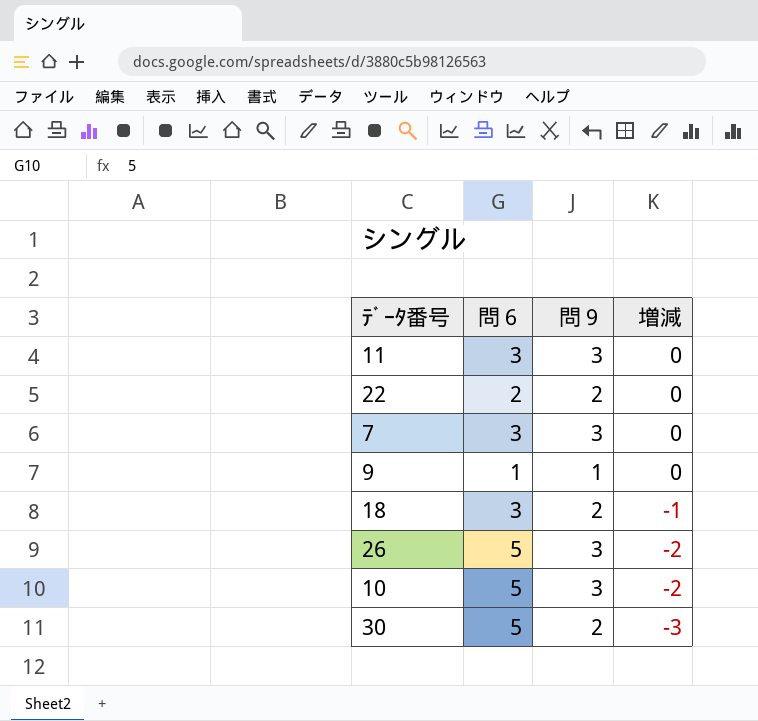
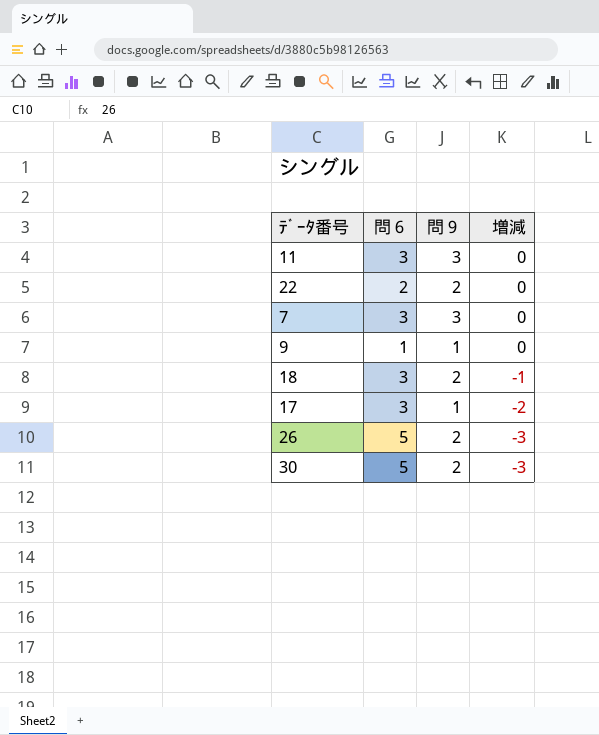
row 10: 5 | 3 | -2 -> none
row 17: none -> 3 | 1 | -2
26 | 問９: 3 -> 2
26 | 増減: -2 -> -3

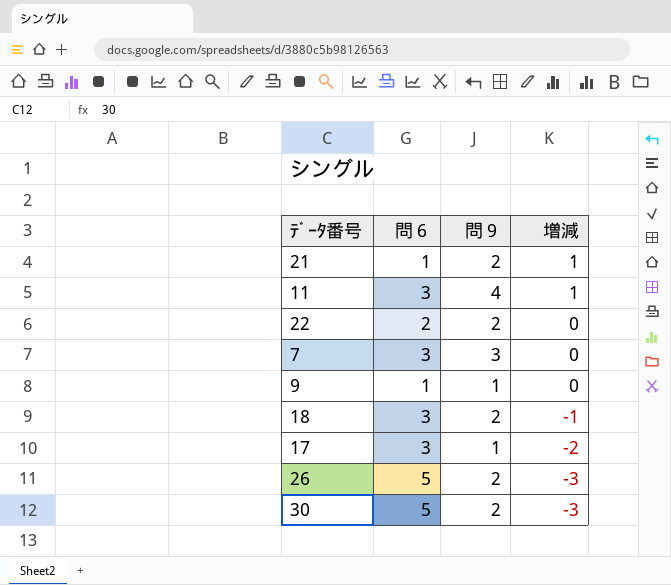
row 21: none -> 1 | 2 | 1
11 | 問９: 3 -> 4
11 | 増減: 0 -> 1

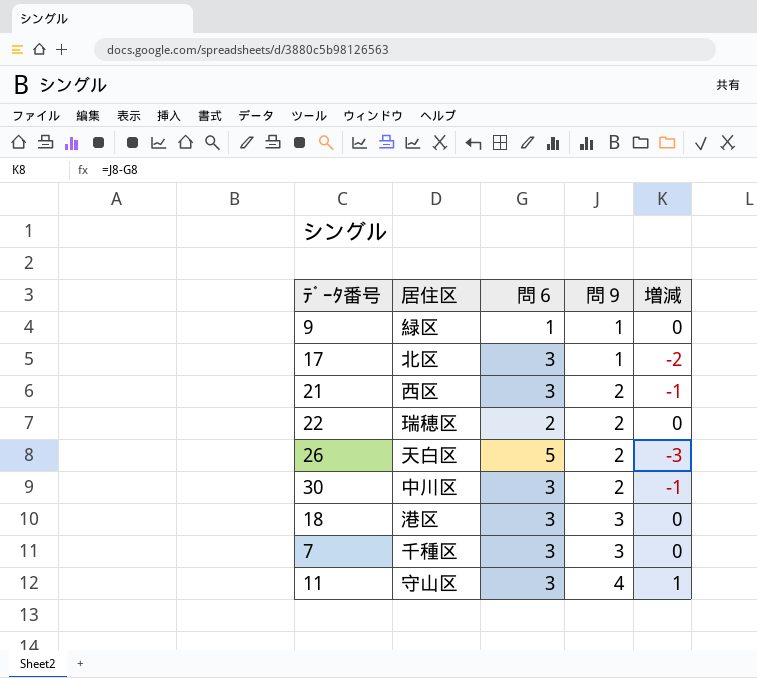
row order: 増減 descending -> 問９ ascending
column 居住区 | position: none -> 2
21 | 問６: 1 -> 3
21 | 増減: 1 -> -1
30 | 問６: 5 -> 3
30 | 増減: -3 -> -1
18 | 問９: 2 -> 3
18 | 増減: -1 -> 0

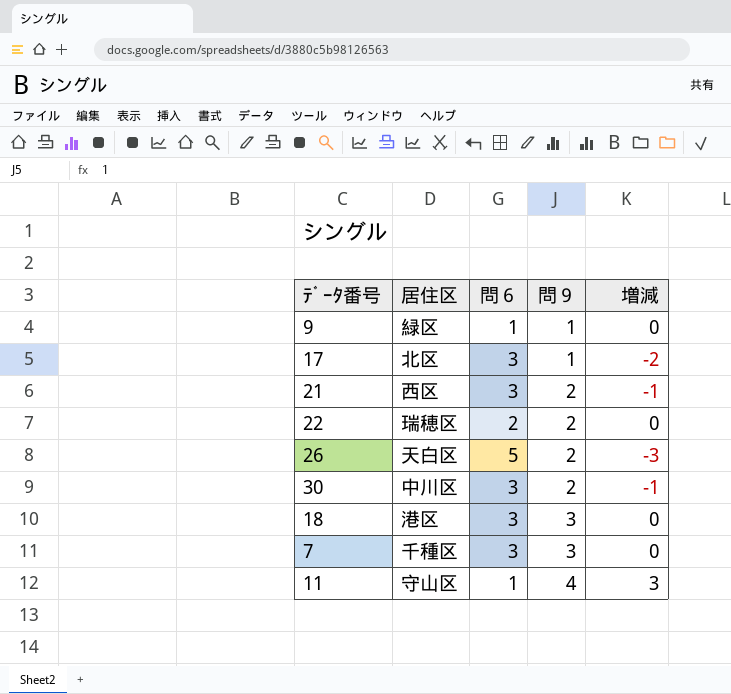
11 | 問６: 3 -> 1
11 | 増減: 1 -> 3

